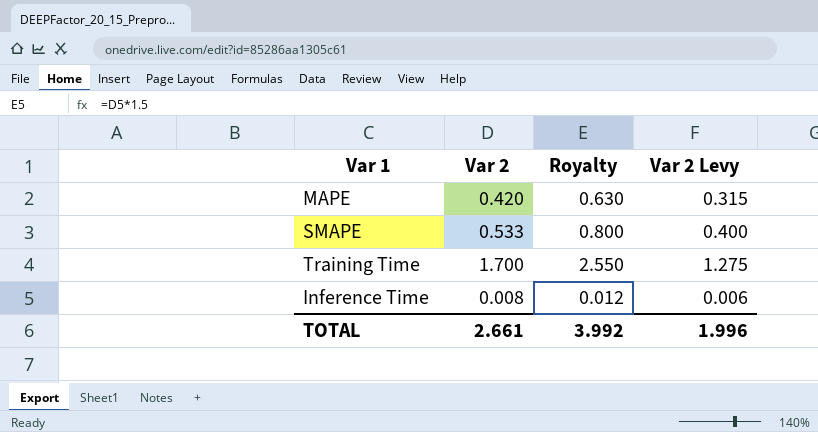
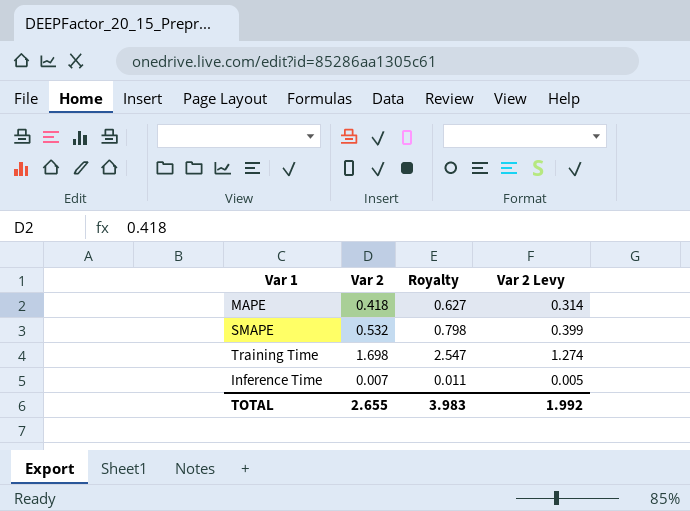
MAPE | Var 2: 0.420 -> 0.418
MAPE | Royalty: 0.630 -> 0.627
MAPE | Var 2 Levy: 0.315 -> 0.314
SMAPE | Var 2: 0.533 -> 0.532
SMAPE | Royalty: 0.800 -> 0.798
SMAPE | Var 2 Levy: 0.400 -> 0.399
Training Time | Var 2: 1.700 -> 1.698
Training Time | Royalty: 2.550 -> 2.547
Training Time | Var 2 Levy: 1.275 -> 1.274
Inference Time | Var 2: 0.008 -> 0.007
Inference Time | Royalty: 0.012 -> 0.011
Inference Time | Var 2 Levy: 0.006 -> 0.005
TOTAL | Var 2: 2.661 -> 2.655
TOTAL | Royalty: 3.992 -> 3.983
TOTAL | Var 2 Levy: 1.996 -> 1.992

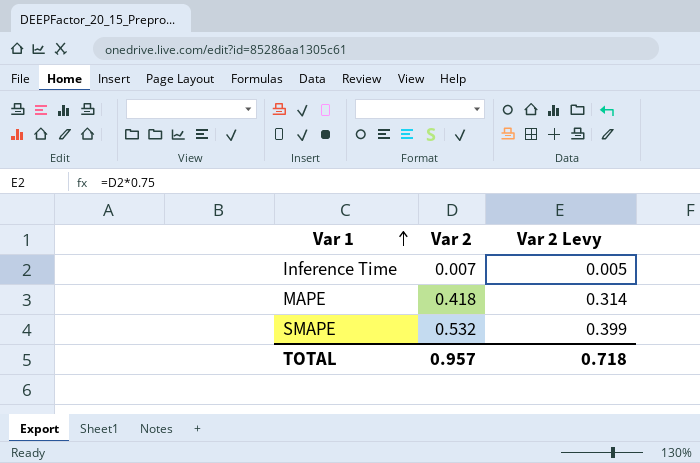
row order: none -> Var 1 ascending
column Royalty | formula: [Var 2] * 1.5 -> none
row Training Time: 1.698 | 2.547 | 1.274 -> none
TOTAL | Var 2: 2.655 -> 0.957
TOTAL | Var 2 Levy: 1.992 -> 0.718

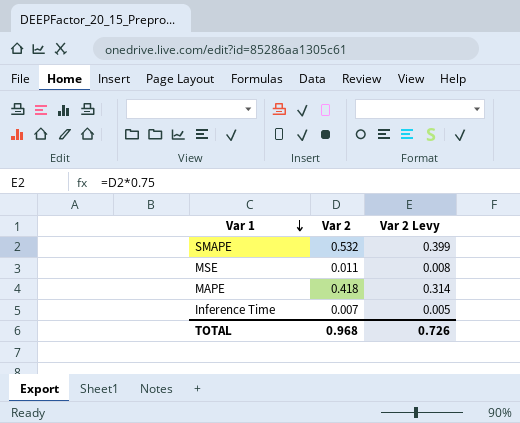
row order: Var 1 ascending -> Var 1 descending
row MSE: none -> 0.011 | 0.008
TOTAL | Var 2: 0.957 -> 0.968
TOTAL | Var 2 Levy: 0.718 -> 0.726

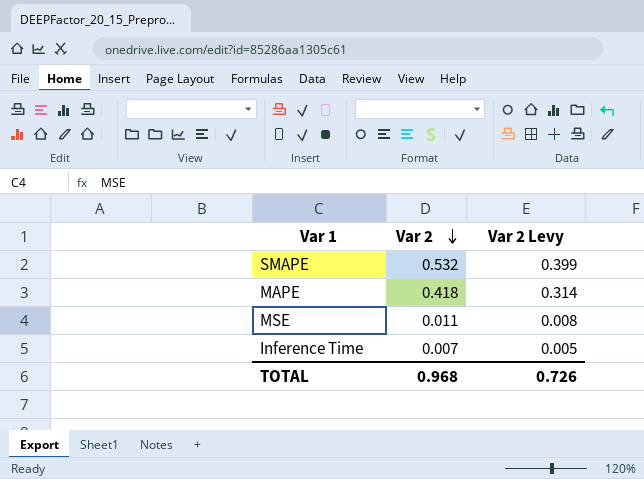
row order: Var 1 descending -> Var 2 descending

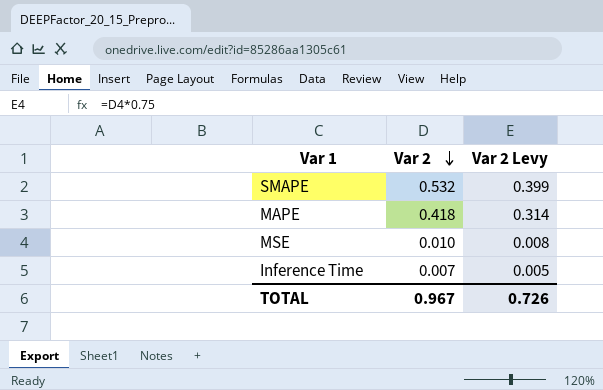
MSE | Var 2: 0.011 -> 0.010
TOTAL | Var 2: 0.968 -> 0.967

